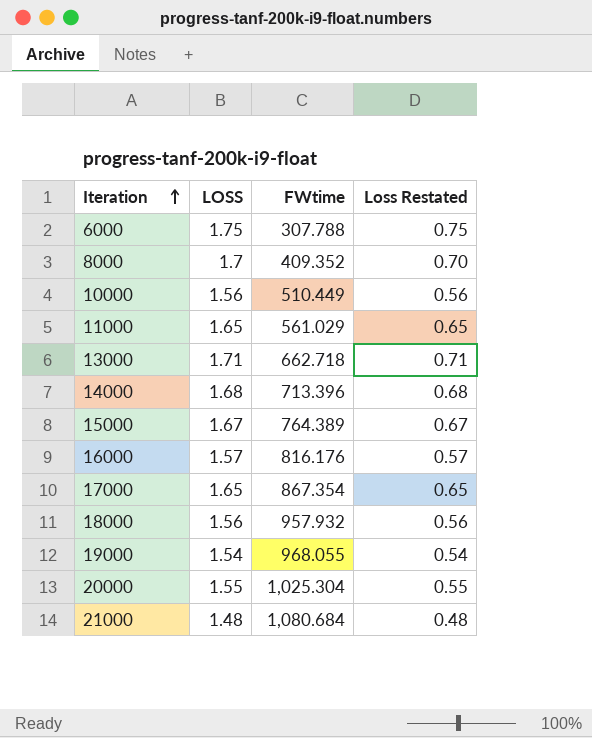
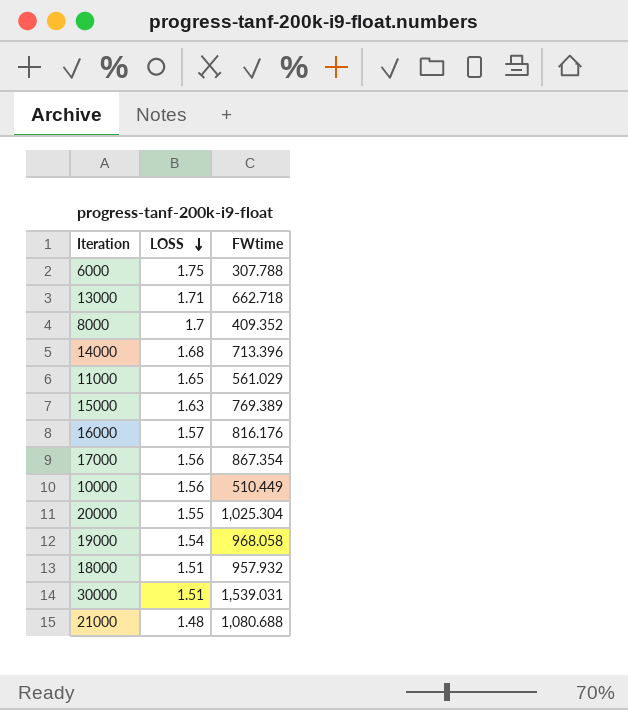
row order: Iteration ascending -> LOSS descending
column Loss Restated | formula: [LOSS] - 1 -> none
15000 | LOSS: 1.67 -> 1.63
15000 | FWtime: 764.389 -> 769.389
17000 | LOSS: 1.65 -> 1.56
19000 | FWtime: 968.055 -> 968.058
18000 | LOSS: 1.56 -> 1.51
row 30000: none -> 1.51 | 1,539.031
21000 | FWtime: 1,080.684 -> 1,080.688

